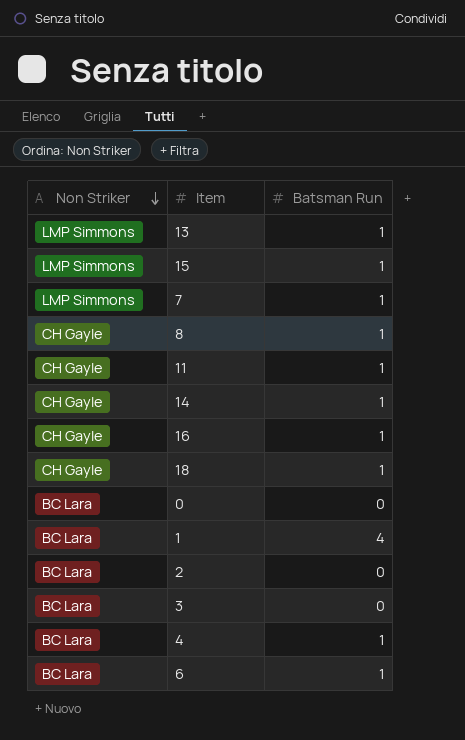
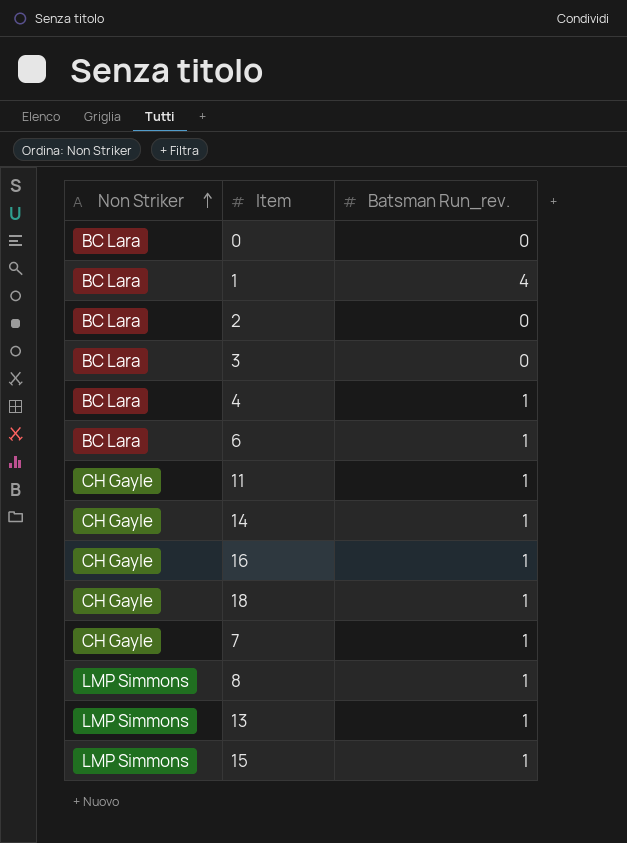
row order: Non Striker descending -> Non Striker ascending
column name: Batsman Run -> Batsman Run_rev.
7 | Non Striker: LMP Simmons -> CH Gayle
8 | Non Striker: CH Gayle -> LMP Simmons

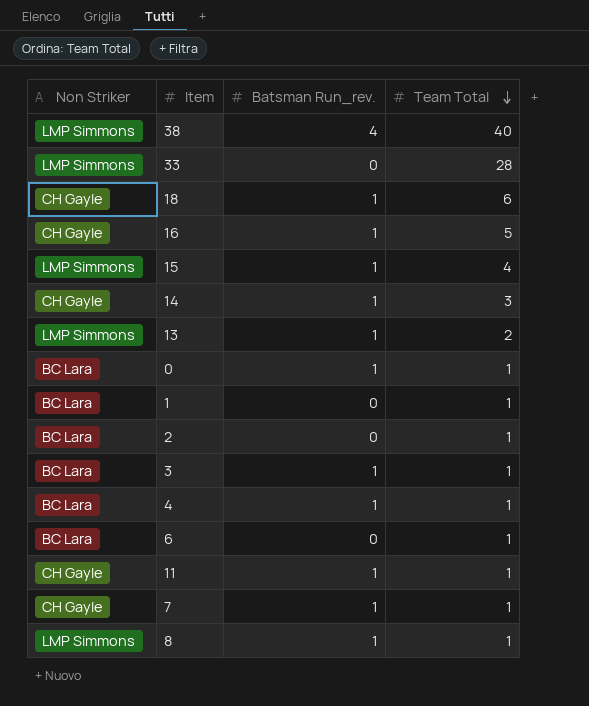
row order: Non Striker ascending -> Team Total descending
column Team Total | position: none -> 4
row 38: none -> LMP Simmons | 4 | 40
row 33: none -> LMP Simmons | 0 | 28
0 | Batsman Run_rev.: 0 -> 1
1 | Batsman Run_rev.: 4 -> 0
3 | Batsman Run_rev.: 0 -> 1
6 | Batsman Run_rev.: 1 -> 0

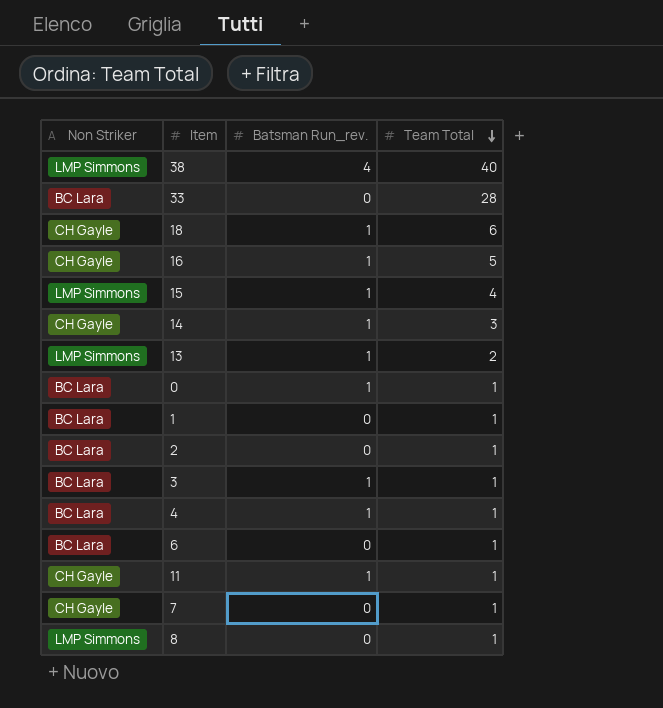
33 | Non Striker: LMP Simmons -> BC Lara
7 | Batsman Run_rev.: 1 -> 0
8 | Batsman Run_rev.: 1 -> 0

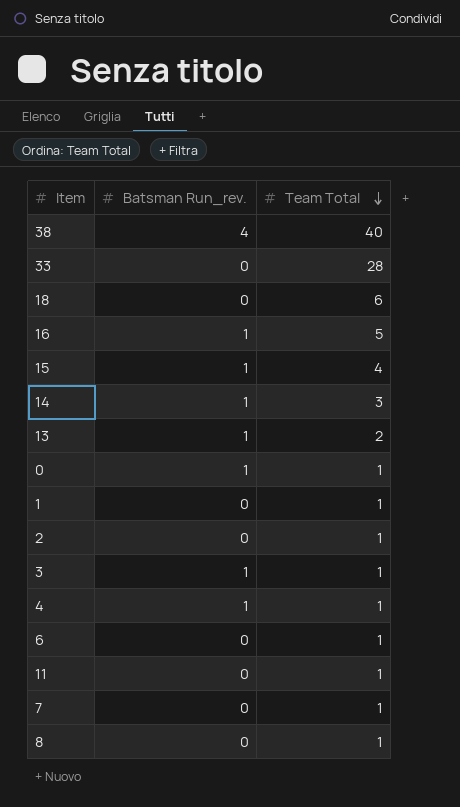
column Non Striker | position: 1 -> none
18 | Batsman Run_rev.: 1 -> 0
11 | Batsman Run_rev.: 1 -> 0

